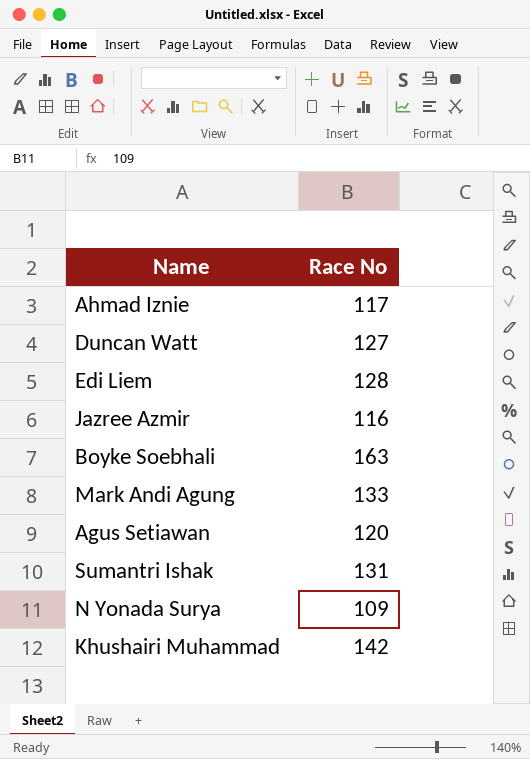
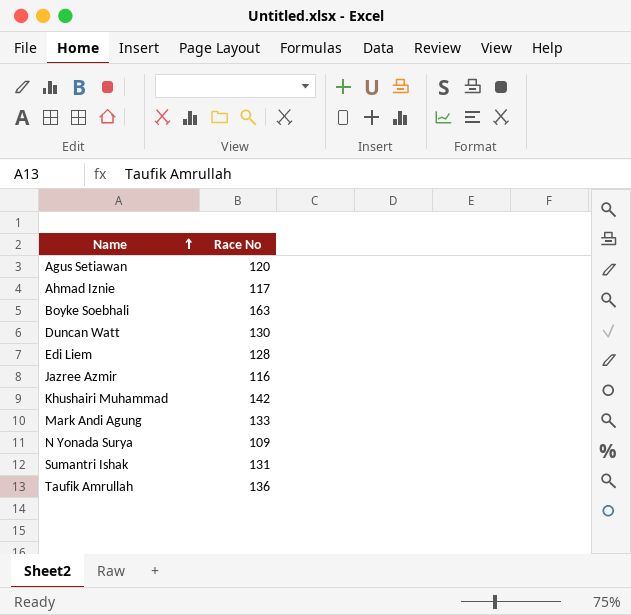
row order: none -> Name ascending
Duncan Watt | Race No: 127 -> 130
row Taufik Amrullah: none -> 136

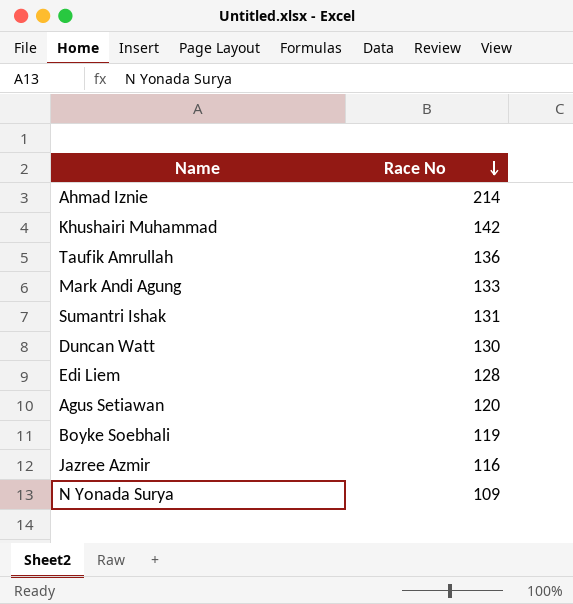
row order: Name ascending -> Race No descending
Ahmad Iznie | Race No: 117 -> 214
Boyke Soebhali | Race No: 163 -> 119

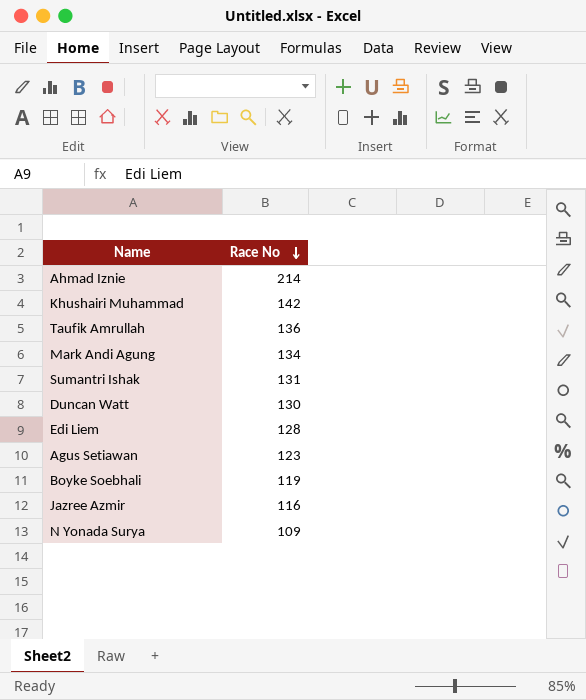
Mark Andi Agung | Race No: 133 -> 134
Agus Setiawan | Race No: 120 -> 123

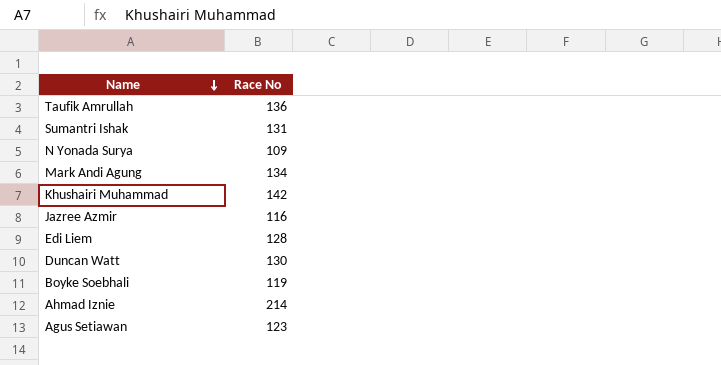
row order: Race No descending -> Name descending

